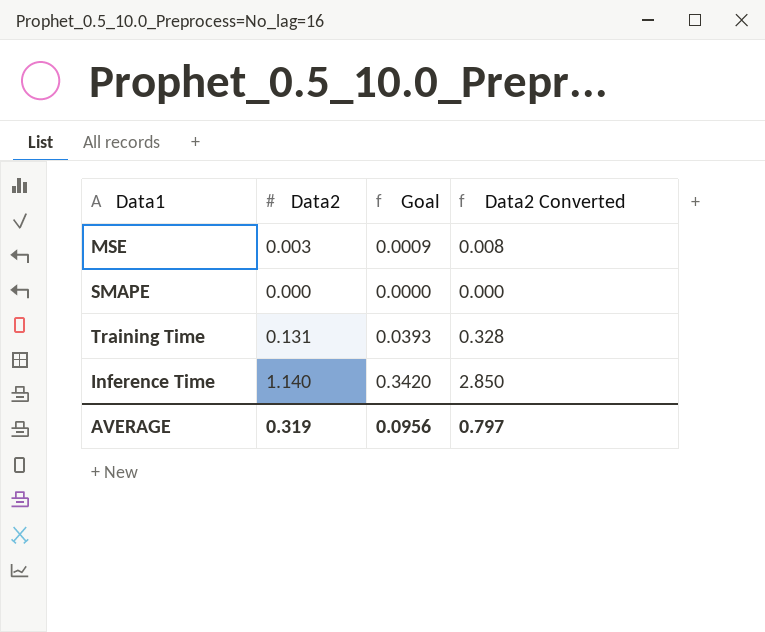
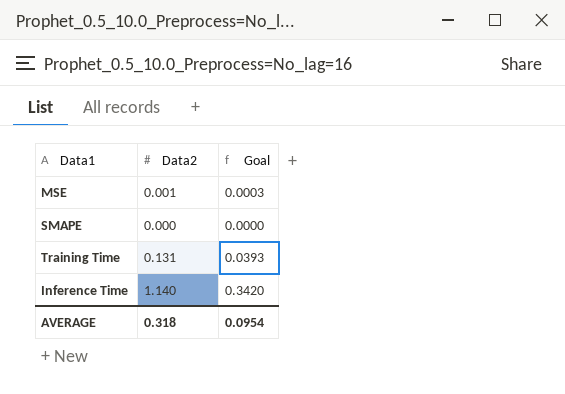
column Data2 Converted | formula: [Data2] * 2.5 -> none
MSE | Data2: 0.003 -> 0.001
MSE | Goal: 0.0009 -> 0.0003
AVERAGE | Data2: 0.319 -> 0.318
AVERAGE | Goal: 0.0956 -> 0.0954

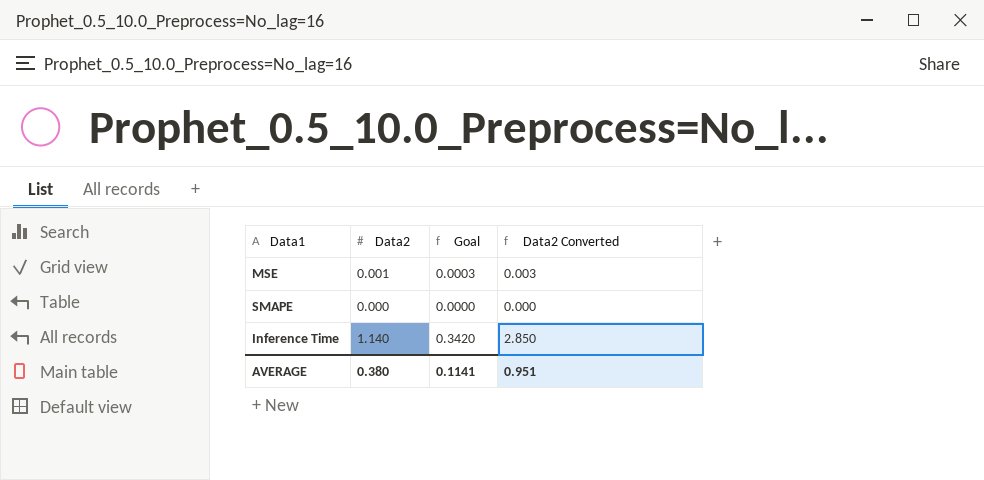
column Data2 Converted | formula: none -> [Data2] * 2.5
row Training Time: 0.131 | 0.0393 -> none
AVERAGE | Data2: 0.318 -> 0.380
AVERAGE | Goal: 0.0954 -> 0.1141

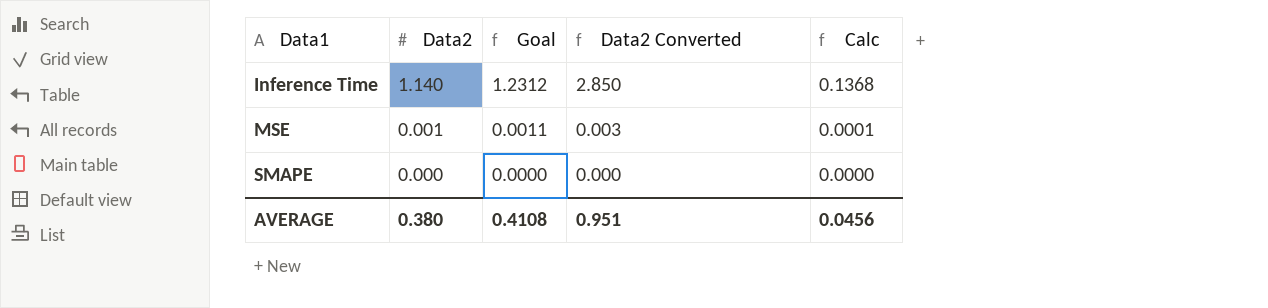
row order: none -> Data1 ascending
column Goal | formula: [Data2] * 0.3 -> [Data2] * 1.08
column Calc | formula: none -> [Data2] * 0.12
AVERAGE | Goal: 0.1141 -> 0.4108

